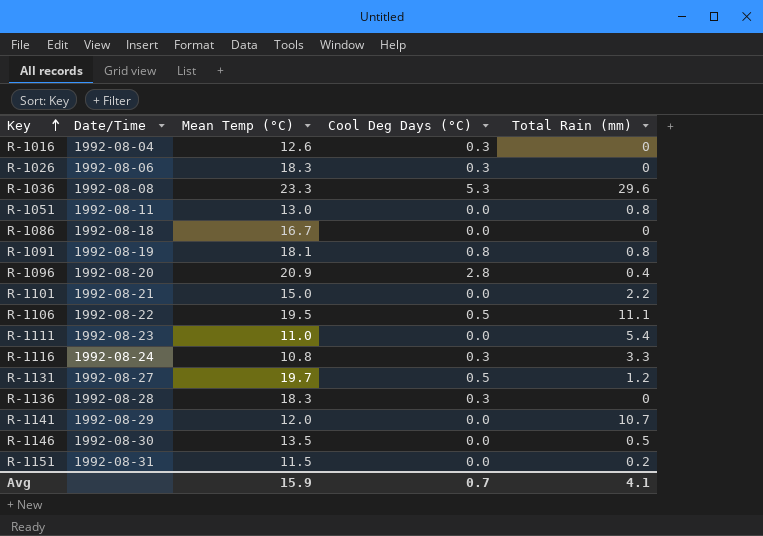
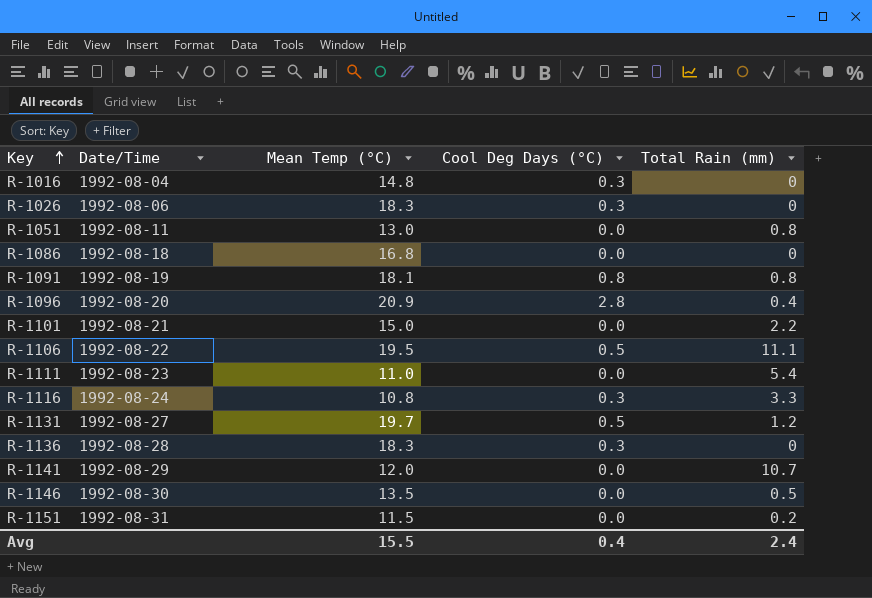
row R-1036: 1992-08-08 | 23.3 | 5.3 | 29.6 -> none
R-1016 | Mean Temp (°C): 12.6 -> 14.8
R-1086 | Mean Temp (°C): 16.7 -> 16.8
Avg | Mean Temp (°C): 15.9 -> 15.5
Avg | Cool Deg Days (°C): 0.7 -> 0.4
Avg | Total Rain (mm): 4.1 -> 2.4

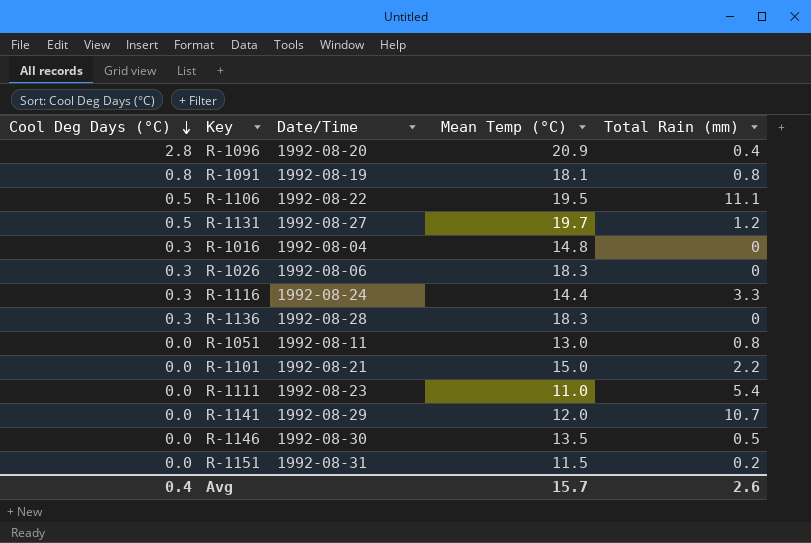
row order: Key ascending -> Cool Deg Days (°C) descending
column Cool Deg Days (°C) | position: 4 -> 1
row R-1086: 1992-08-18 | 16.8 | 0.0 | 0 -> none
R-1116 | Mean Temp (°C): 10.8 -> 14.4
Avg | Mean Temp (°C): 15.5 -> 15.7
Avg | Total Rain (mm): 2.4 -> 2.6

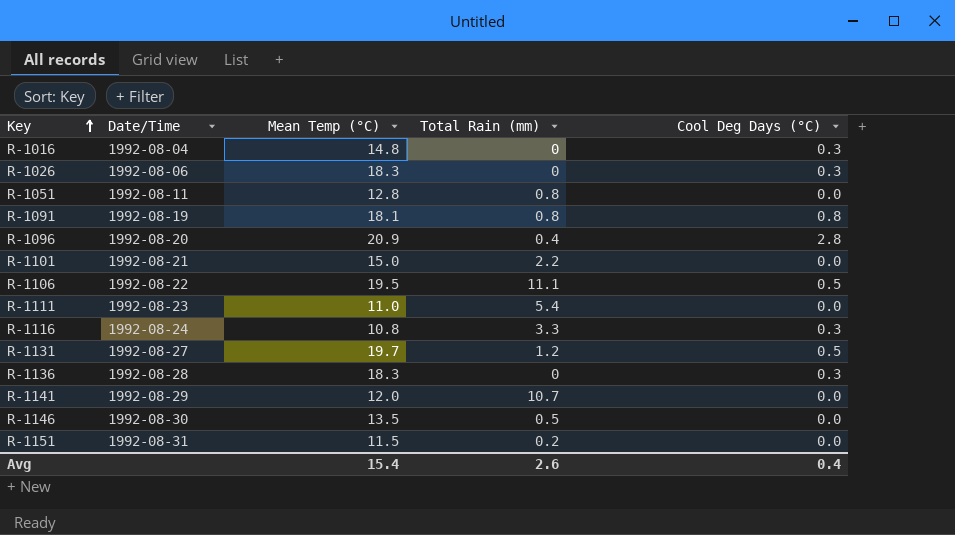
row order: Cool Deg Days (°C) descending -> Key ascending
column Cool Deg Days (°C) | position: 1 -> 5
R-1051 | Mean Temp (°C): 13.0 -> 12.8
R-1116 | Mean Temp (°C): 14.4 -> 10.8
Avg | Mean Temp (°C): 15.7 -> 15.4

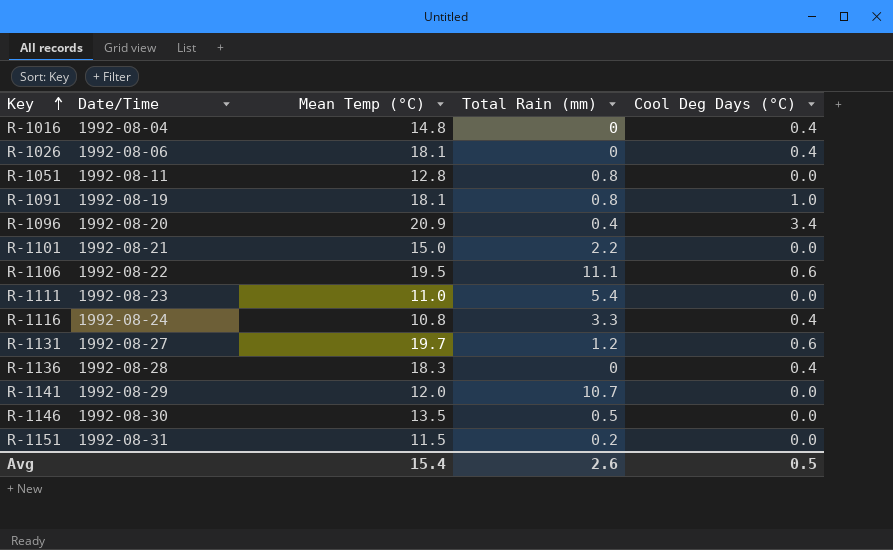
R-1016 | Cool Deg Days (°C): 0.3 -> 0.4
R-1026 | Mean Temp (°C): 18.3 -> 18.1
R-1026 | Cool Deg Days (°C): 0.3 -> 0.4
R-1091 | Cool Deg Days (°C): 0.8 -> 1.0
R-1096 | Cool Deg Days (°C): 2.8 -> 3.4
R-1106 | Cool Deg Days (°C): 0.5 -> 0.6
R-1116 | Cool Deg Days (°C): 0.3 -> 0.4
R-1131 | Cool Deg Days (°C): 0.5 -> 0.6
R-1136 | Cool Deg Days (°C): 0.3 -> 0.4
Avg | Cool Deg Days (°C): 0.4 -> 0.5

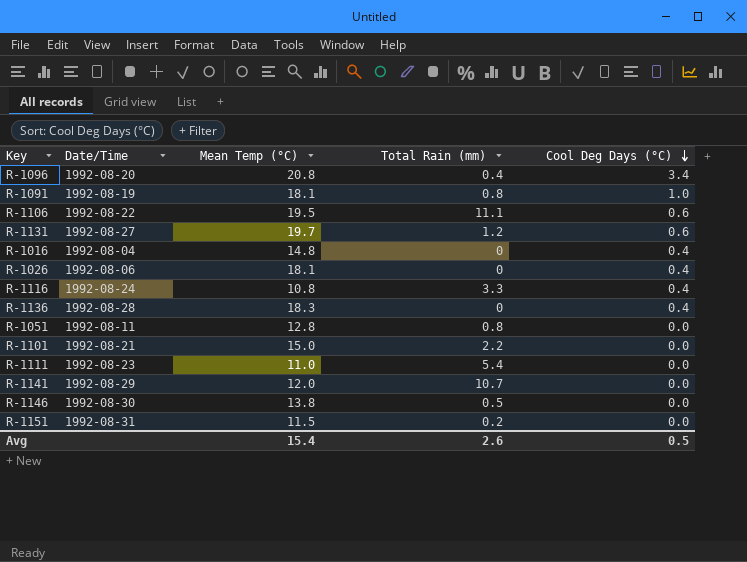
row order: Key ascending -> Cool Deg Days (°C) descending
R-1096 | Mean Temp (°C): 20.9 -> 20.8
R-1146 | Mean Temp (°C): 13.5 -> 13.8

